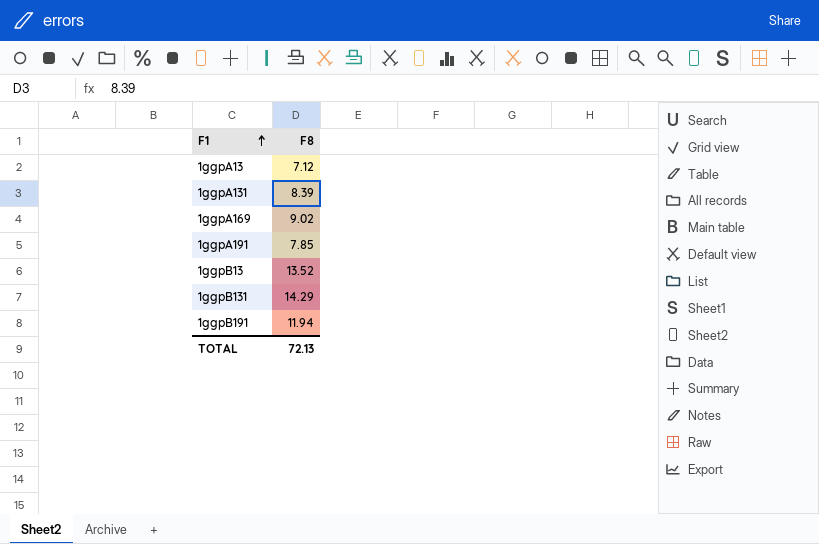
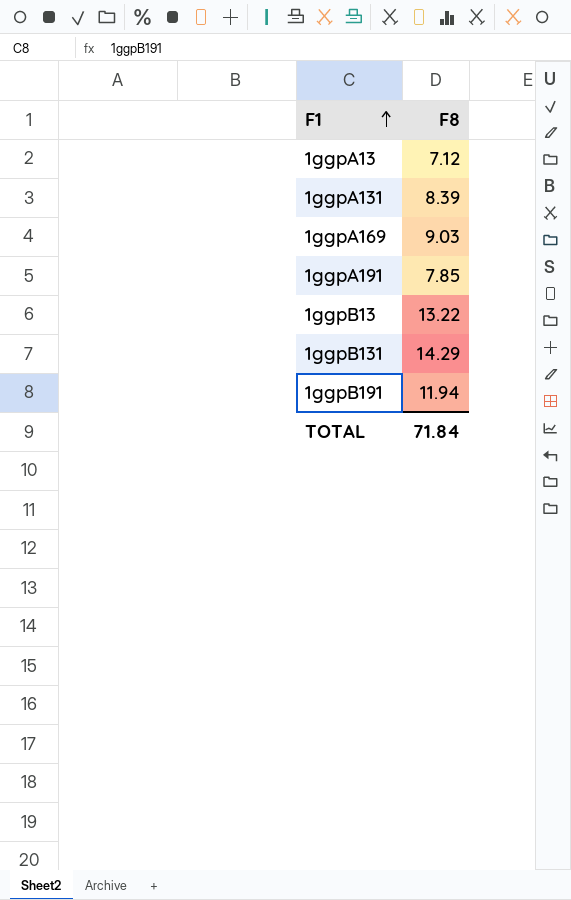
1ggpA169 | F8: 9.02 -> 9.03
1ggpB13 | F8: 13.52 -> 13.22
TOTAL | F8: 72.13 -> 71.84

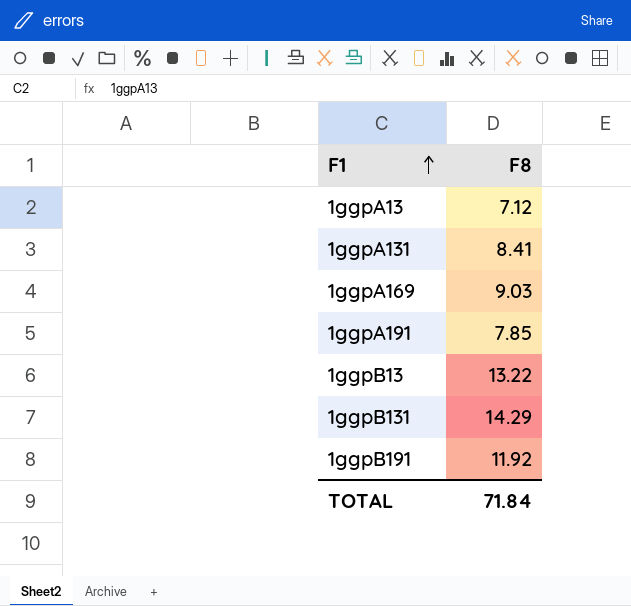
1ggpA131 | F8: 8.39 -> 8.41
1ggpB191 | F8: 11.94 -> 11.92

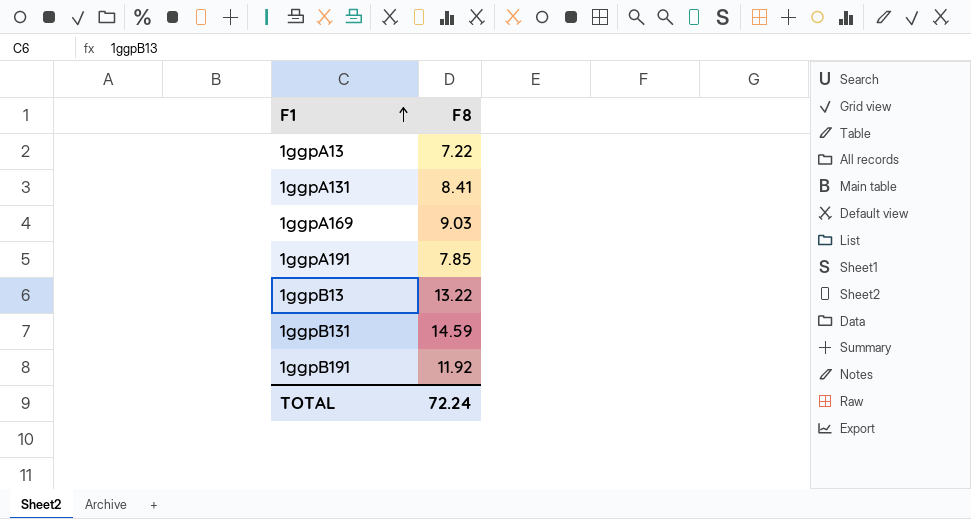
1ggpA13 | F8: 7.12 -> 7.22
1ggpB131 | F8: 14.29 -> 14.59
TOTAL | F8: 71.84 -> 72.24

